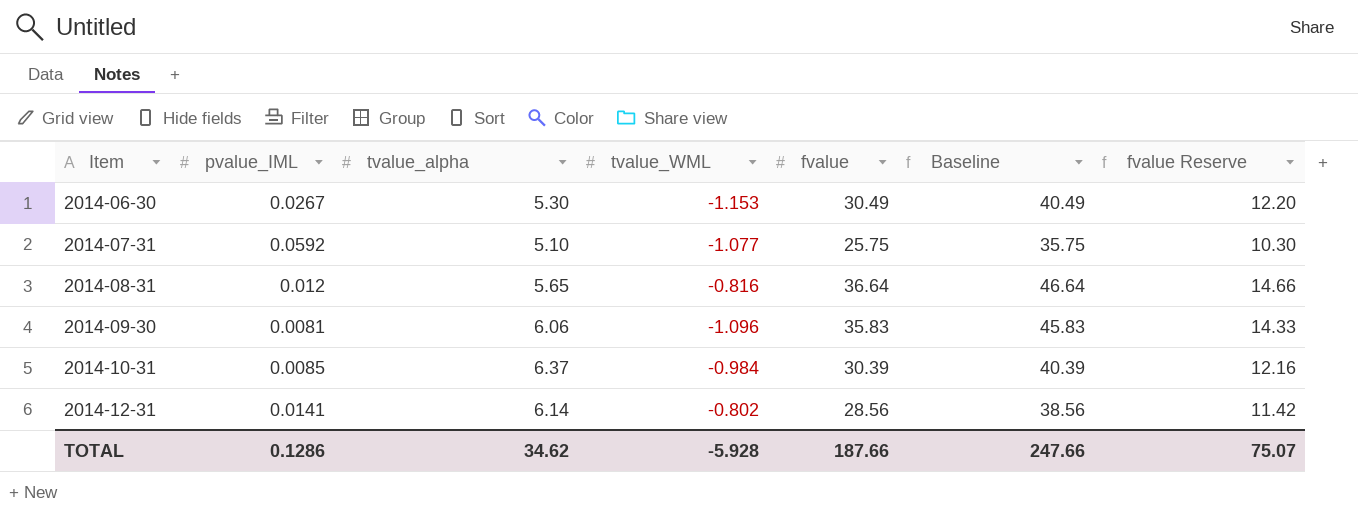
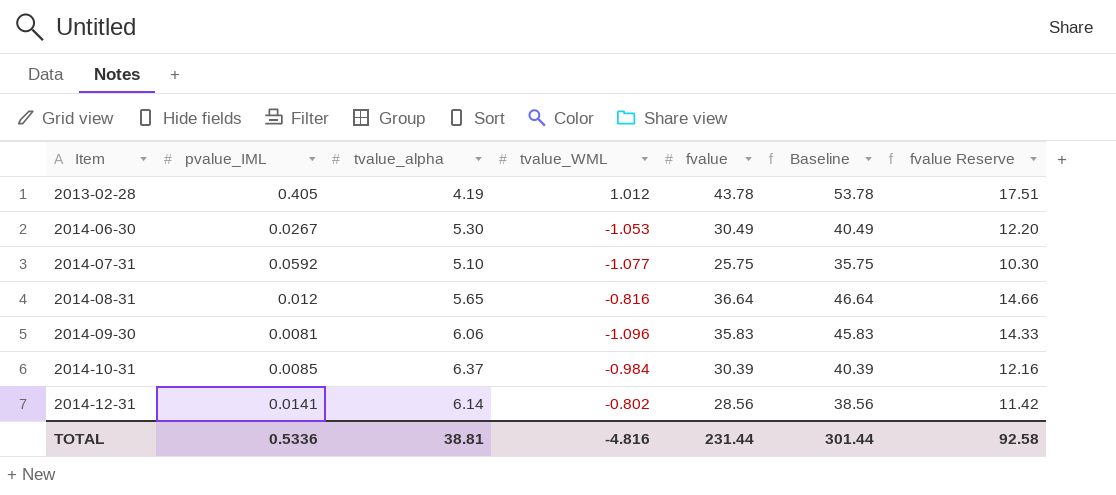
row 2013-02-28: none -> 0.405 | 4.19 | 1.012 | 43.78 | 53.78 | 17.51
2014-06-30 | tvalue_WML: -1.153 -> -1.053
TOTAL | pvalue_IML: 0.1286 -> 0.5336
TOTAL | tvalue_alpha: 34.62 -> 38.81
TOTAL | tvalue_WML: -5.928 -> -4.816
TOTAL | fvalue: 187.66 -> 231.44
TOTAL | Baseline: 247.66 -> 301.44
TOTAL | fvalue Reserve: 75.07 -> 92.58

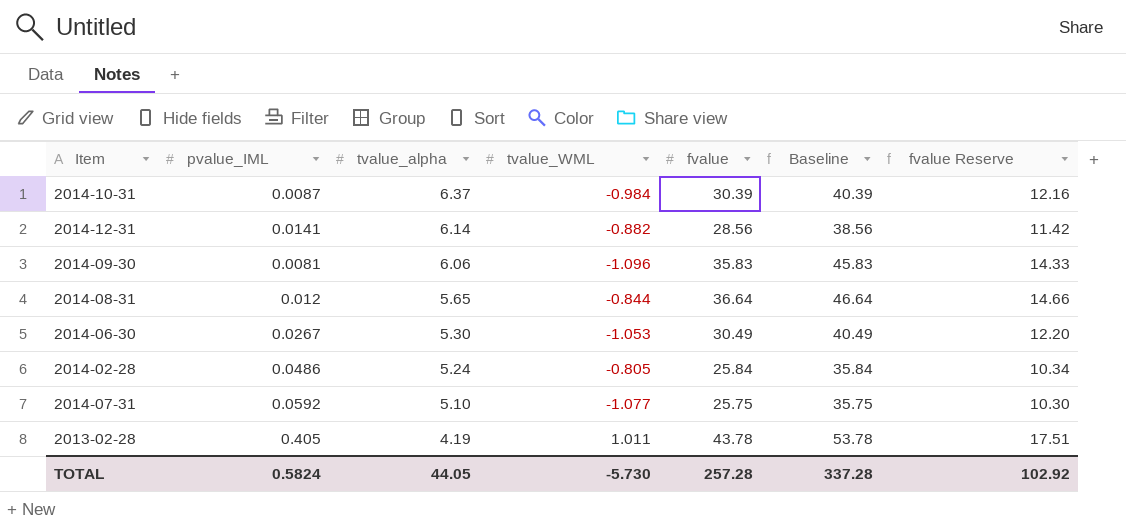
row order: Item ascending -> tvalue_alpha descending
2014-10-31 | pvalue_IML: 0.0085 -> 0.0087
2014-12-31 | tvalue_WML: -0.802 -> -0.882
2014-08-31 | tvalue_WML: -0.816 -> -0.844
row 2014-02-28: none -> 0.0486 | 5.24 | -0.805 | 25.84 | 35.84 | 10.34
2013-02-28 | tvalue_WML: 1.012 -> 1.011
TOTAL | pvalue_IML: 0.5336 -> 0.5824
TOTAL | tvalue_alpha: 38.81 -> 44.05
TOTAL | tvalue_WML: -4.816 -> -5.730
TOTAL | fvalue: 231.44 -> 257.28
TOTAL | Baseline: 301.44 -> 337.28
TOTAL | fvalue Reserve: 92.58 -> 102.92

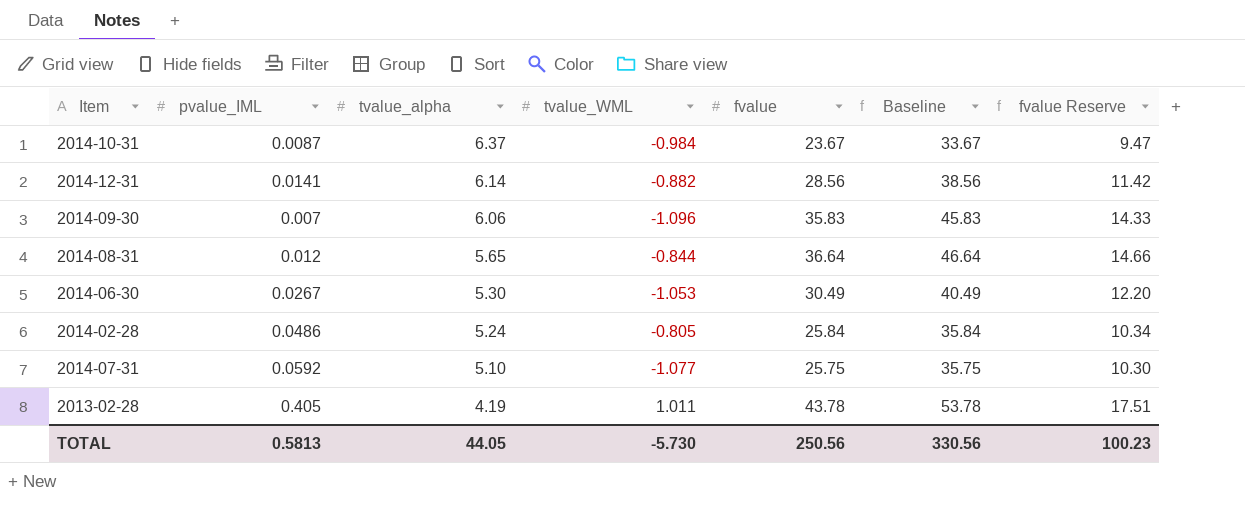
2014-10-31 | fvalue: 30.39 -> 23.67
2014-10-31 | Baseline: 40.39 -> 33.67
2014-10-31 | fvalue Reserve: 12.16 -> 9.47
2014-09-30 | pvalue_IML: 0.0081 -> 0.007
TOTAL | pvalue_IML: 0.5824 -> 0.5813
TOTAL | fvalue: 257.28 -> 250.56
TOTAL | Baseline: 337.28 -> 330.56
TOTAL | fvalue Reserve: 102.92 -> 100.23

